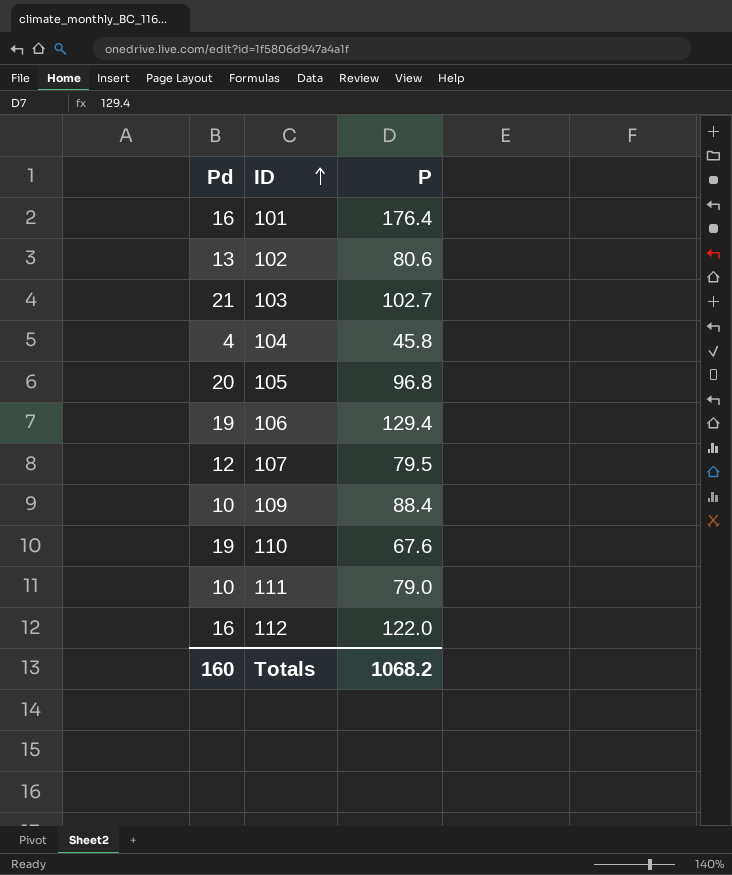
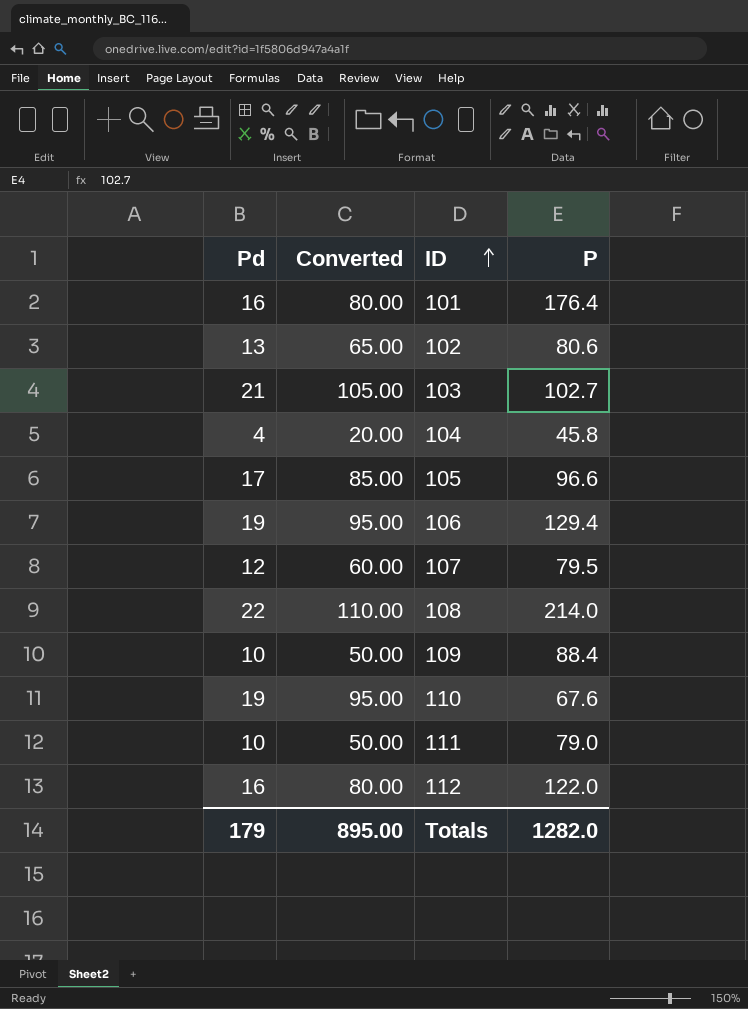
column Converted | formula: none -> [Pd] * 5
105 | Pd: 20 -> 17
105 | P: 96.8 -> 96.6
row 108: none -> 22 | 110.00 | 214.0
Totals | Pd: 160 -> 179
Totals | P: 1068.2 -> 1282.0

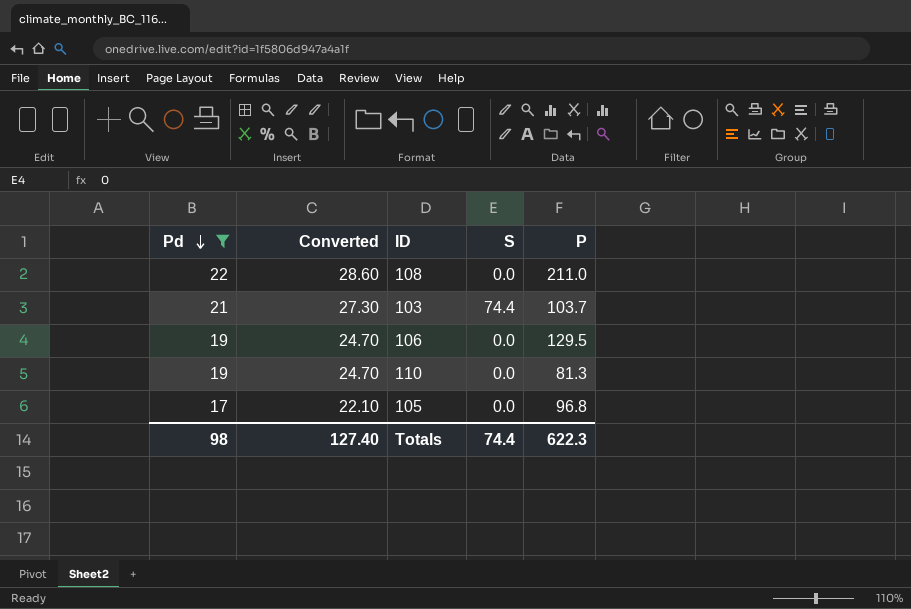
filter: none -> Pd >= 17
row order: ID ascending -> Pd descending
column Converted | formula: [Pd] * 5 -> [Pd] * 1.3
column S | position: none -> 4
108 | P: 214.0 -> 211.0
103 | P: 102.7 -> 103.7
106 | P: 129.4 -> 129.5
110 | P: 67.6 -> 81.3
105 | P: 96.6 -> 96.8
Totals | Pd: 179 -> 98
Totals | Converted: 895.00 -> 127.40
Totals | P: 1282.0 -> 622.3

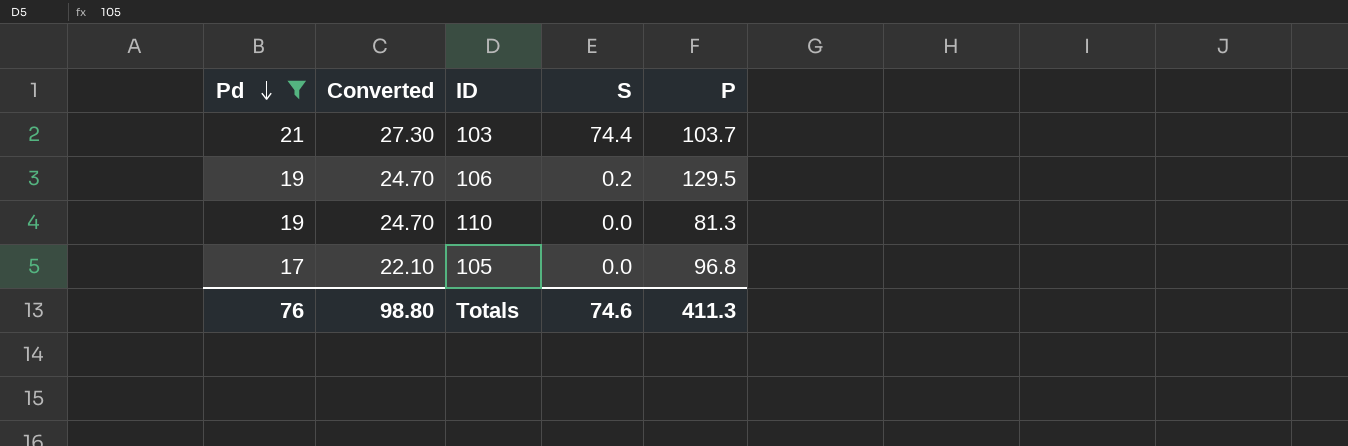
row 108: 22 | 28.60 | 0.0 | 211.0 -> none
106 | S: 0.0 -> 0.2
Totals | Pd: 98 -> 76
Totals | Converted: 127.40 -> 98.80
Totals | S: 74.4 -> 74.6
Totals | P: 622.3 -> 411.3

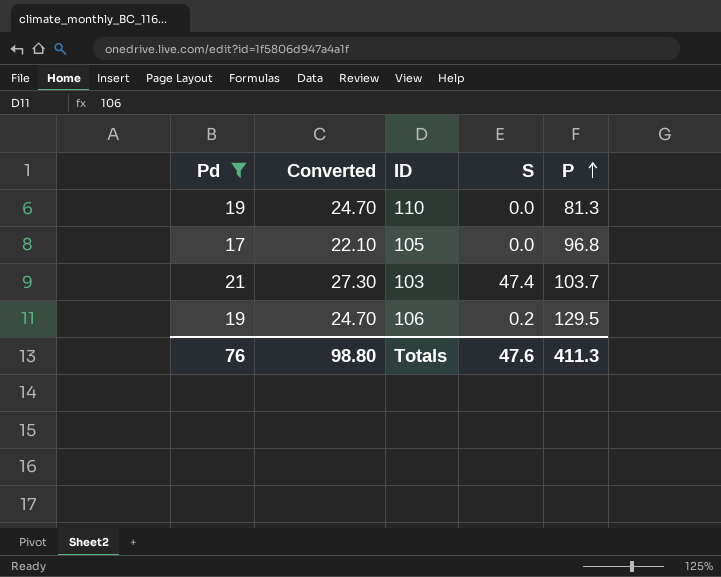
row order: Pd descending -> P ascending
103 | S: 74.4 -> 47.4
Totals | S: 74.6 -> 47.6

